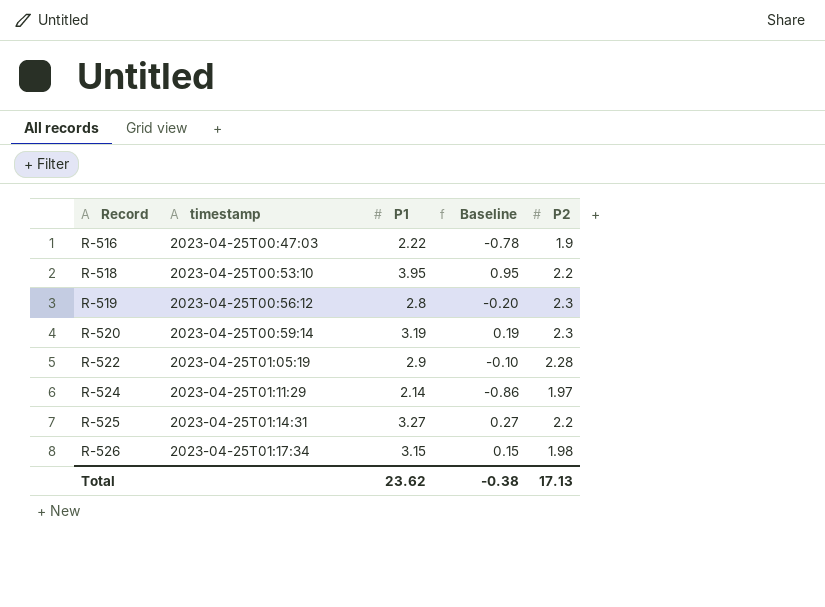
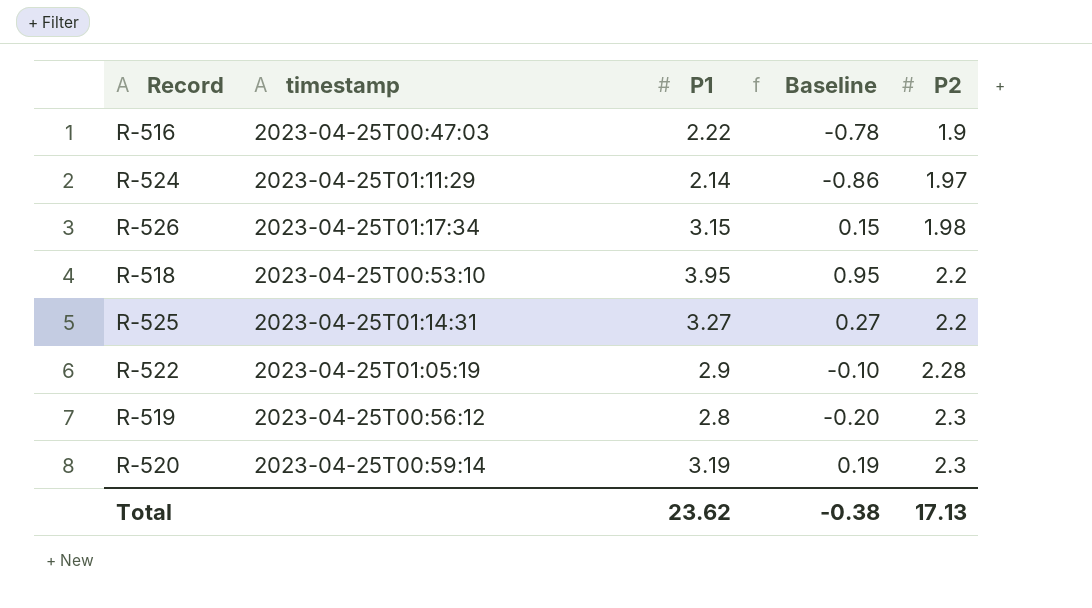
row order: Record ascending -> P2 ascending

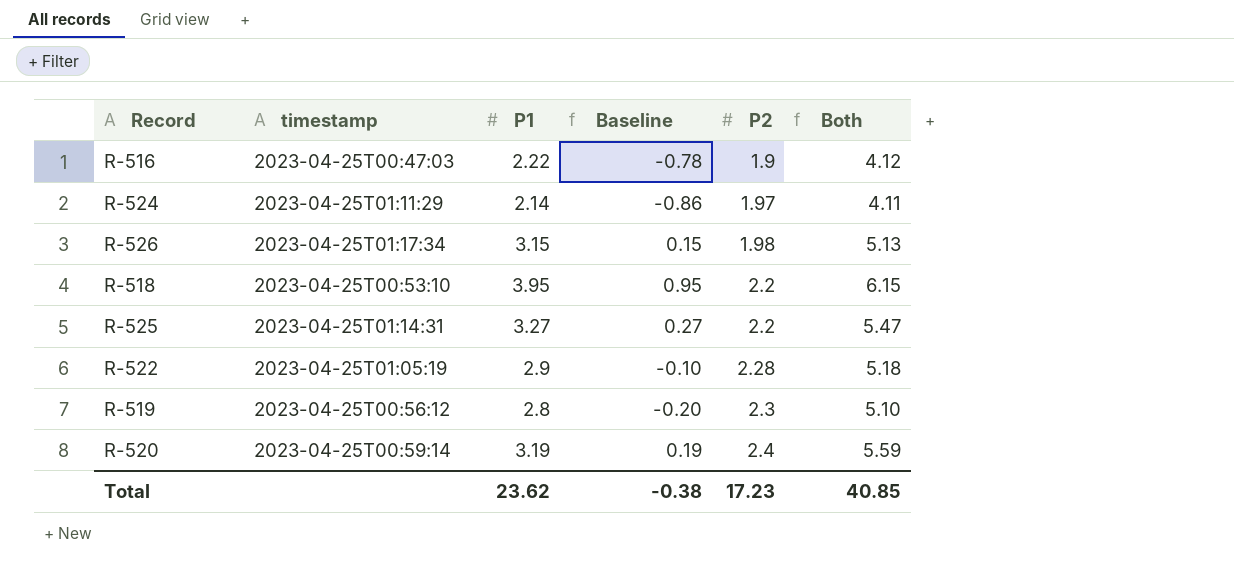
column Both | formula: none -> [P1] + [P2]
R-520 | P2: 2.3 -> 2.4
Total | P2: 17.13 -> 17.23

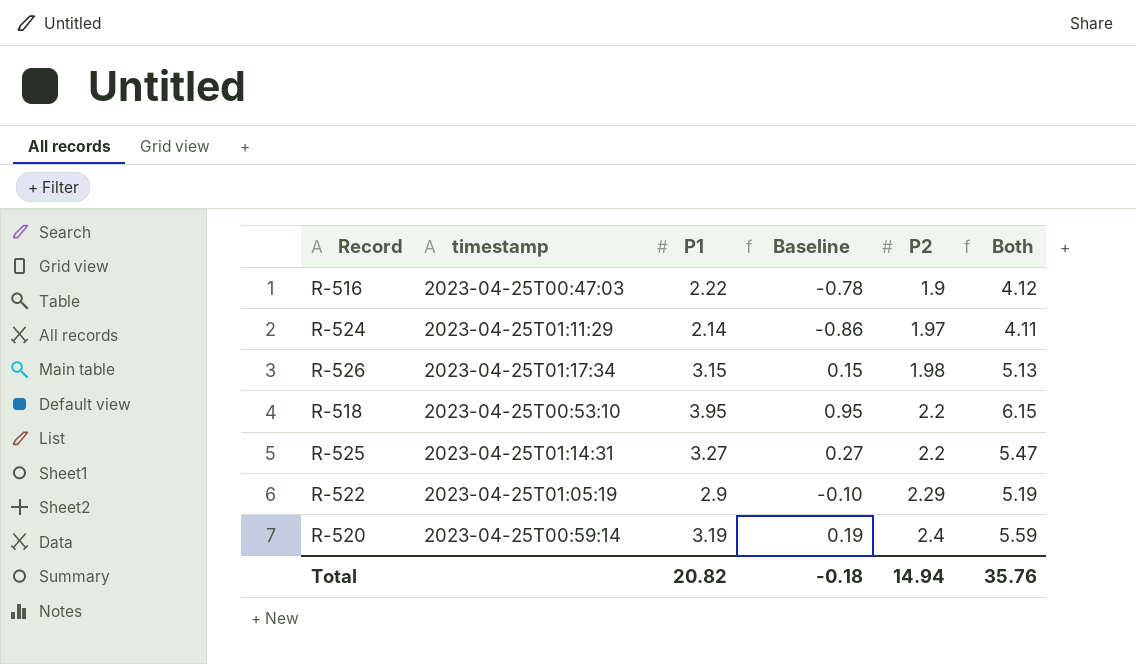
row R-519: 2023-04-25T00:56:12 | 2.8 | -0.20 | 2.3 | 5.10 -> none
R-522 | P2: 2.28 -> 2.29
R-522 | Both: 5.18 -> 5.19
Total | P1: 23.62 -> 20.82
Total | Baseline: -0.38 -> -0.18
Total | P2: 17.23 -> 14.94
Total | Both: 40.85 -> 35.76

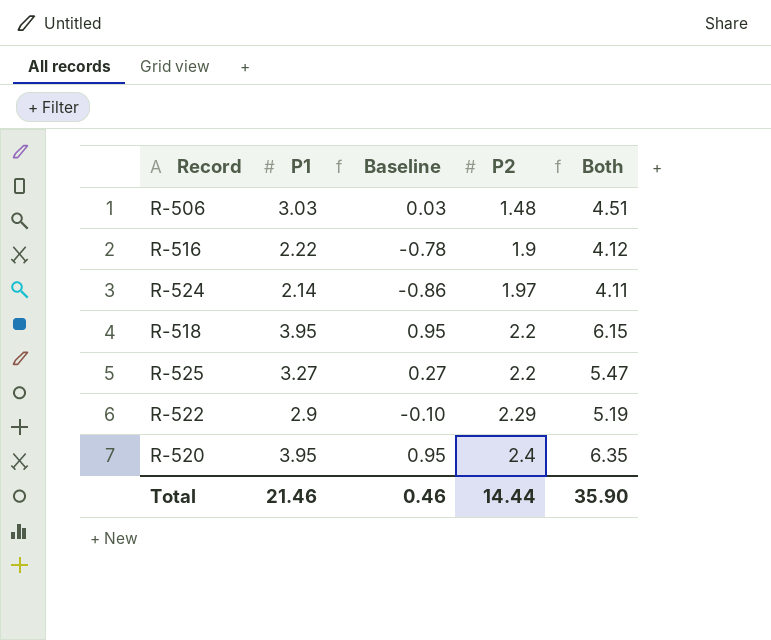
column timestamp | position: 2 -> none
row R-526: 2023-04-25T01:17:34 | 3.15 | 0.15 | 1.98 | 5.13 -> none
row R-506: none -> 3.03 | 0.03 | 1.48 | 4.51
R-520 | P1: 3.19 -> 3.95
R-520 | Baseline: 0.19 -> 0.95
R-520 | Both: 5.59 -> 6.35
Total | P1: 20.82 -> 21.46
Total | Baseline: -0.18 -> 0.46
Total | P2: 14.94 -> 14.44
Total | Both: 35.76 -> 35.90

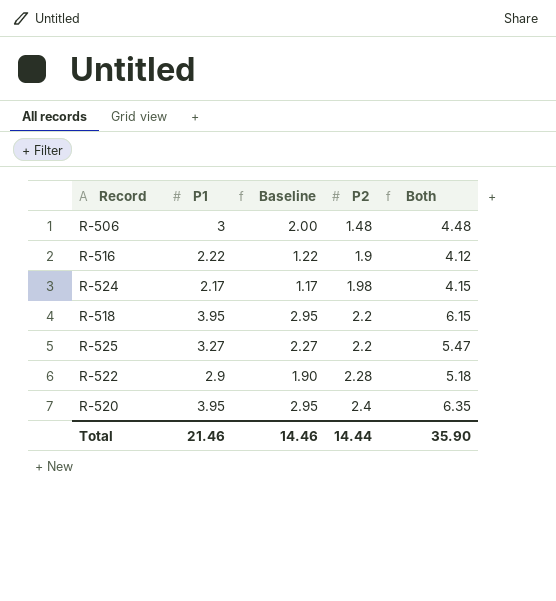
column Baseline | formula: [P1] - 3 -> [P1] - 1
R-506 | P1: 3.03 -> 3
R-506 | Both: 4.51 -> 4.48
R-524 | P1: 2.14 -> 2.17
R-524 | P2: 1.97 -> 1.98
R-524 | Both: 4.11 -> 4.15
R-522 | P2: 2.29 -> 2.28
R-522 | Both: 5.19 -> 5.18
Total | Baseline: 0.46 -> 14.46

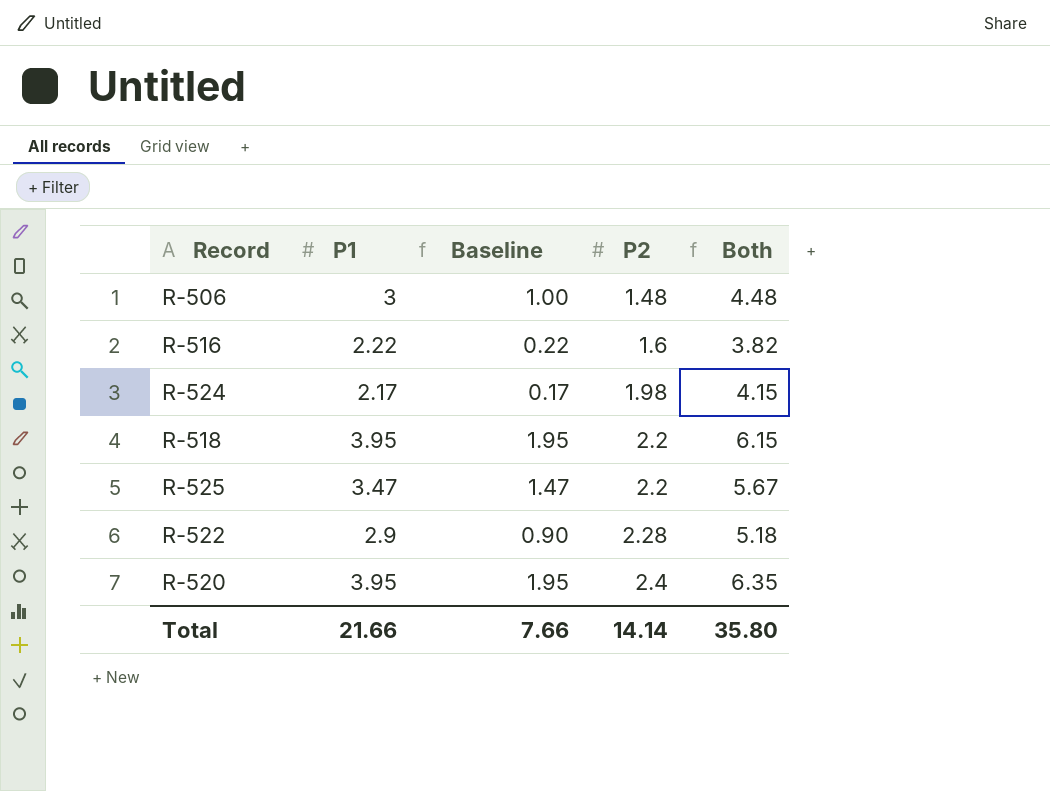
column Baseline | formula: [P1] - 1 -> [P1] - 2
R-516 | P2: 1.9 -> 1.6
R-516 | Both: 4.12 -> 3.82
R-525 | P1: 3.27 -> 3.47
R-525 | Both: 5.47 -> 5.67
Total | P1: 21.46 -> 21.66
Total | Baseline: 14.46 -> 7.66
Total | P2: 14.44 -> 14.14
Total | Both: 35.90 -> 35.80

